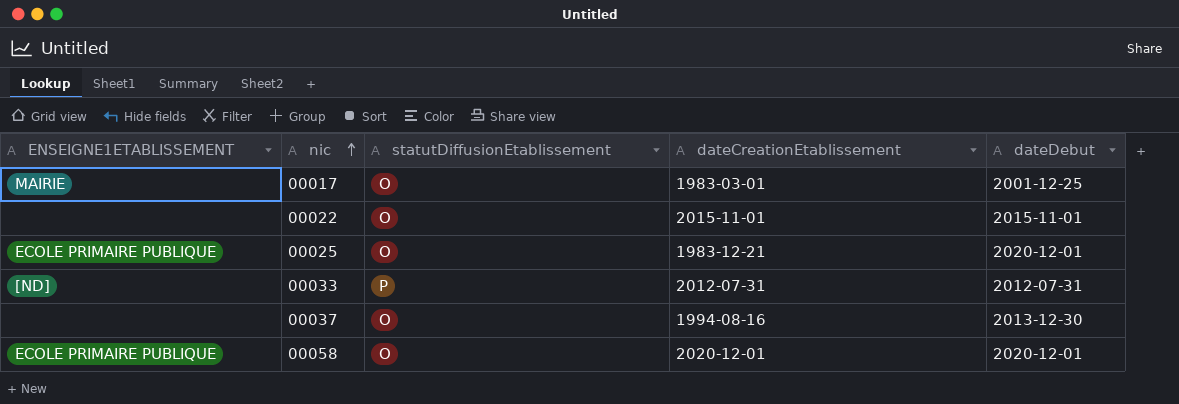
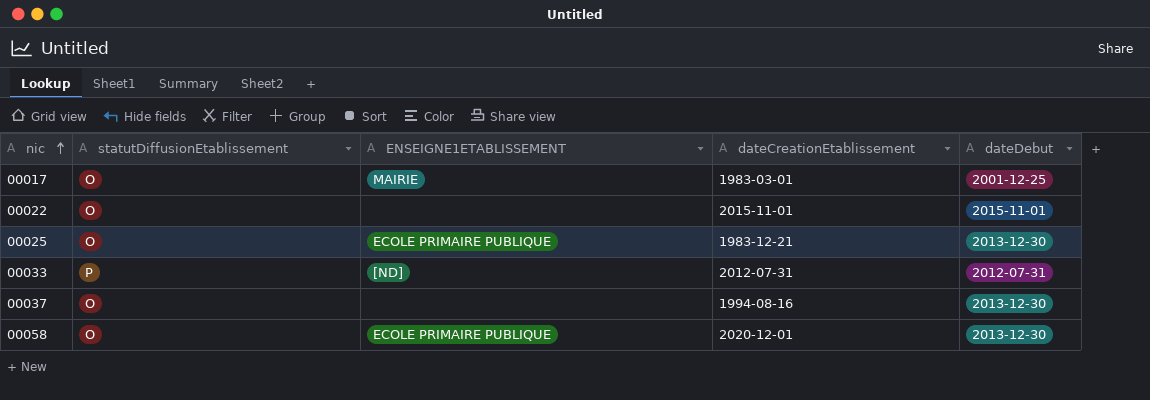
column ENSEIGNE1ETABLISSEMENT | position: 1 -> 3
00025 | dateDebut: 2020-12-01 -> 2013-12-30
00058 | dateDebut: 2020-12-01 -> 2013-12-30

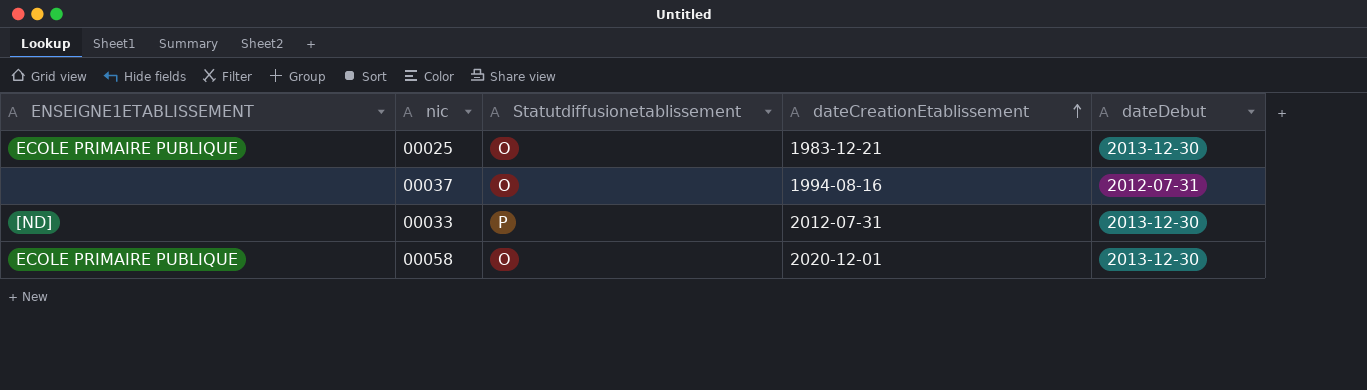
row order: nic ascending -> dateCreationEtablissement ascending
column ENSEIGNE1ETABLISSEMENT | position: 3 -> 1
column name: statutDiffusionEtablissement -> Statutdiffusionetablissement
row 00017: O | MAIRIE | 1983-03-01 | 2001-12-25 -> none
row 00022: O | none | 2015-11-01 | 2015-11-01 -> none
00037 | dateDebut: 2013-12-30 -> 2012-07-31
00033 | dateDebut: 2012-07-31 -> 2013-12-30

